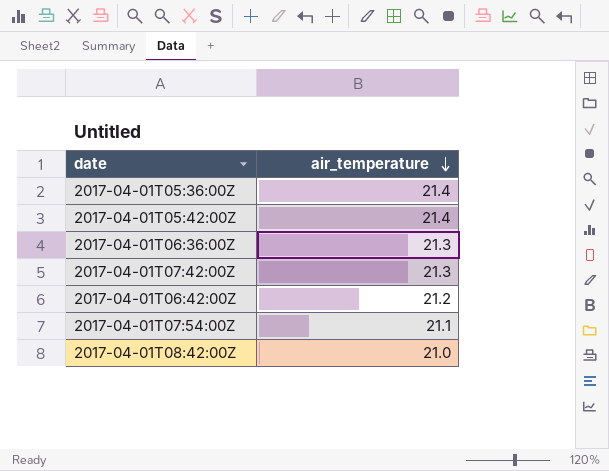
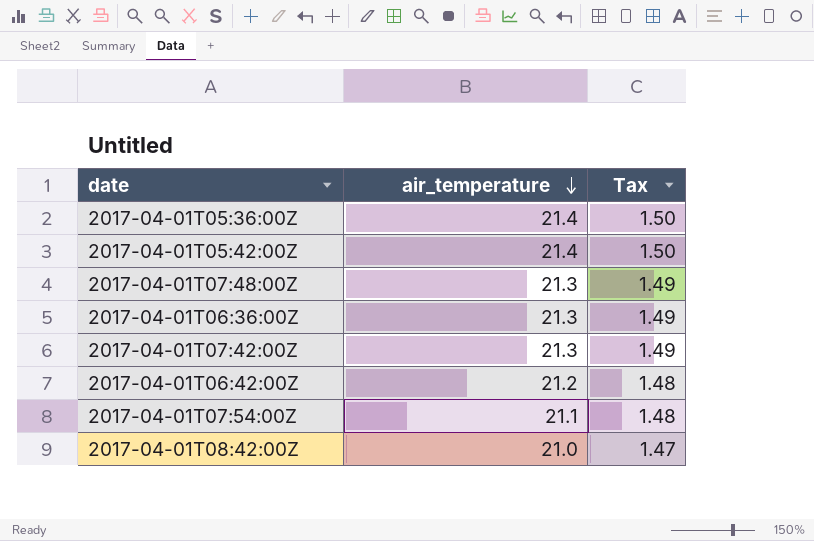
column Tax | formula: none -> [air_temperature] * 0.07
row 2017-04-01T07:48:00Z: none -> 21.3 | 1.49

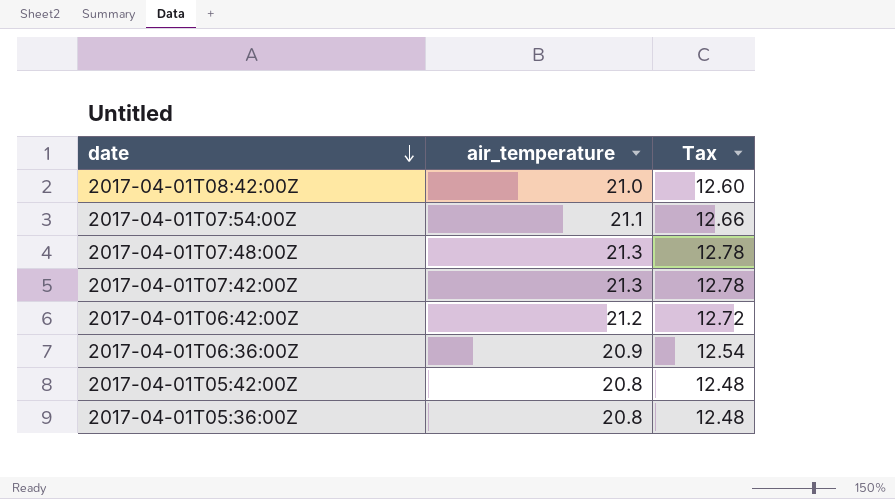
row order: air_temperature descending -> date descending
column Tax | formula: [air_temperature] * 0.07 -> [air_temperature] * 0.6
2017-04-01T06:36:00Z | air_temperature: 21.3 -> 20.9
2017-04-01T05:42:00Z | air_temperature: 21.4 -> 20.8
2017-04-01T05:36:00Z | air_temperature: 21.4 -> 20.8

